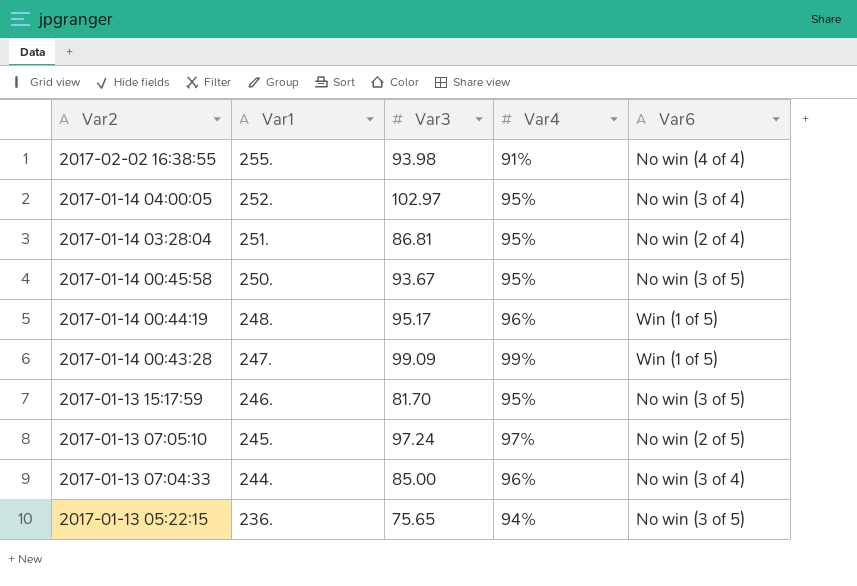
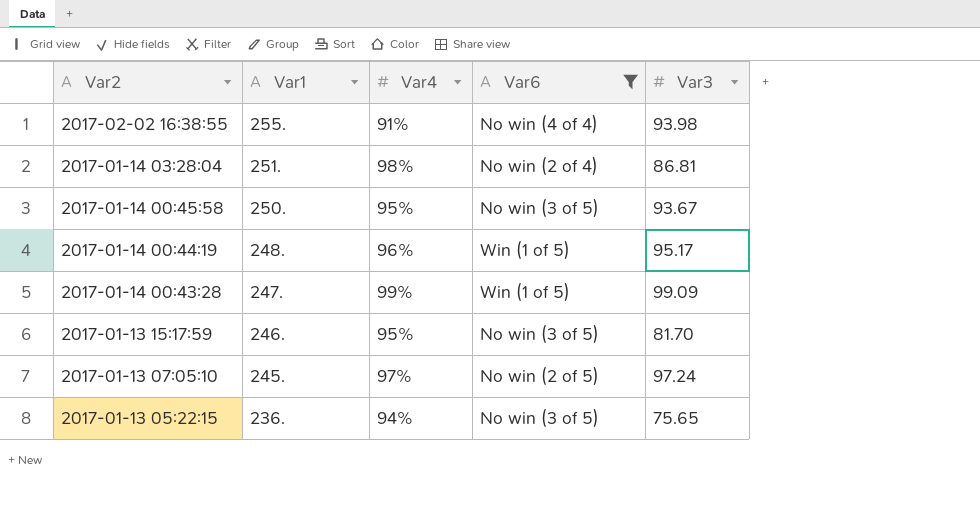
filter: none -> Var6 != No win (3 of 4)
column Var3 | position: 3 -> 5
2017-01-14 03:28:04 | Var4: 95% -> 98%

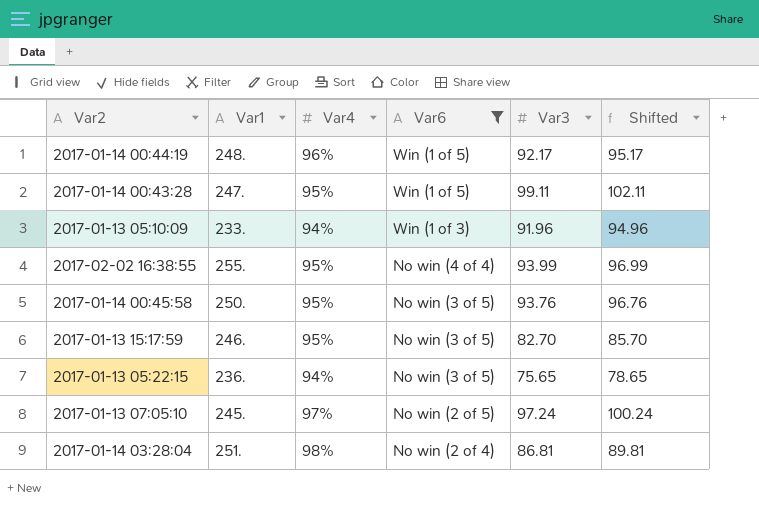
row order: Var2 descending -> Var6 descending
column Shifted | formula: none -> [Var3] + 3
2017-01-14 00:44:19 | Var3: 95.17 -> 92.17
2017-01-14 00:43:28 | Var4: 99% -> 95%
2017-01-14 00:43:28 | Var3: 99.09 -> 99.11
row 2017-01-13 05:10:09: none -> 233. | 94% | Win (1 of 3) | 91.96 | 94.96
2017-02-02 16:38:55 | Var4: 91% -> 95%
2017-02-02 16:38:55 | Var3: 93.98 -> 93.99
2017-01-14 00:45:58 | Var3: 93.67 -> 93.76
2017-01-13 15:17:59 | Var3: 81.70 -> 82.70

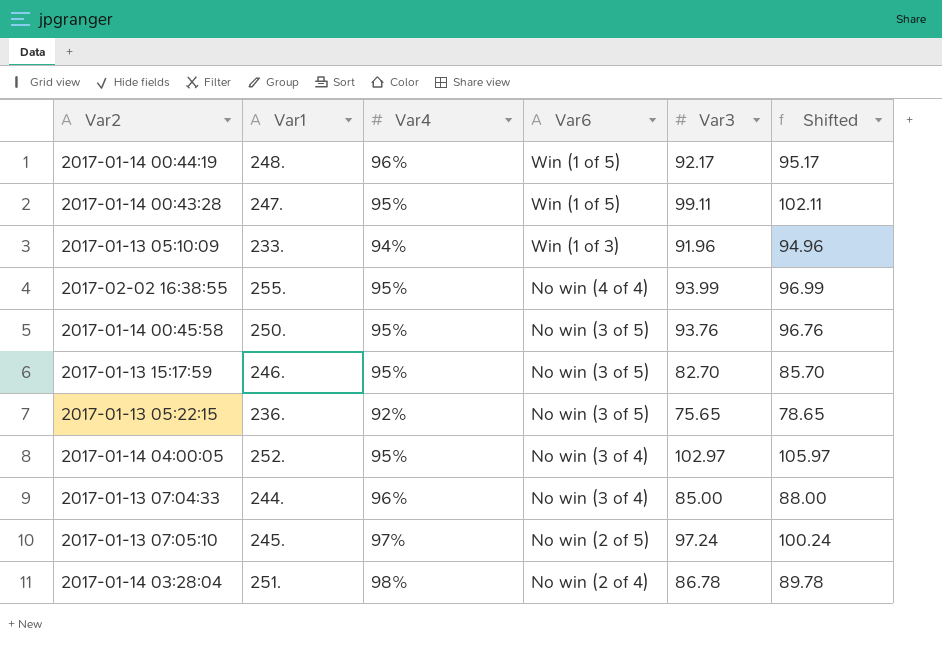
filter: Var6 != No win (3 of 4) -> none
2017-01-13 05:22:15 | Var4: 94% -> 92%
2017-01-14 03:28:04 | Var3: 86.81 -> 86.78
2017-01-14 03:28:04 | Shifted: 89.81 -> 89.78

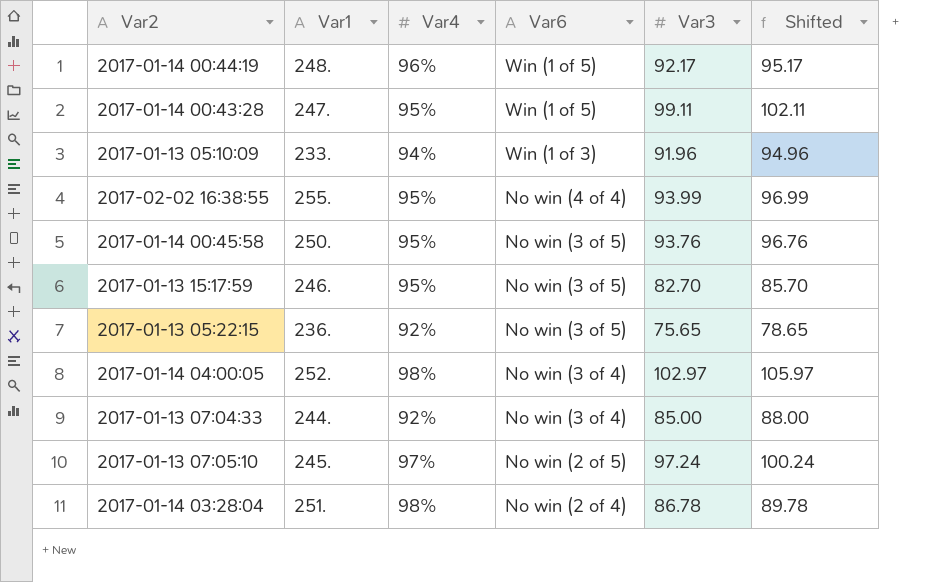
2017-01-14 04:00:05 | Var4: 95% -> 98%
2017-01-13 07:04:33 | Var4: 96% -> 92%

